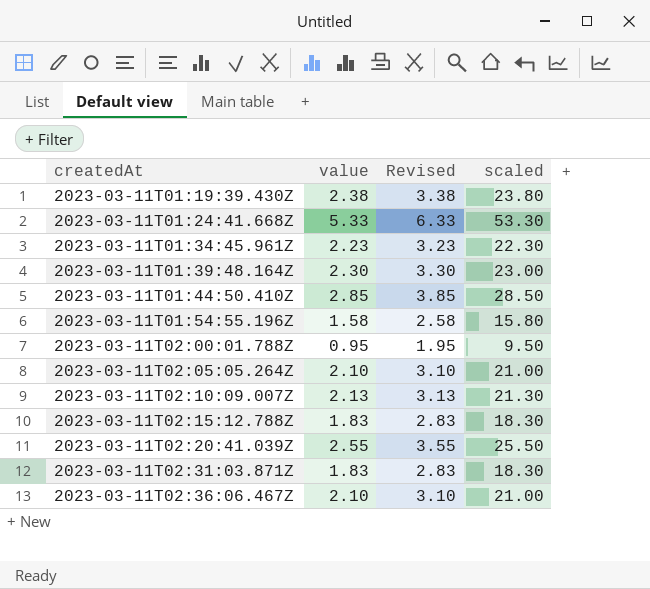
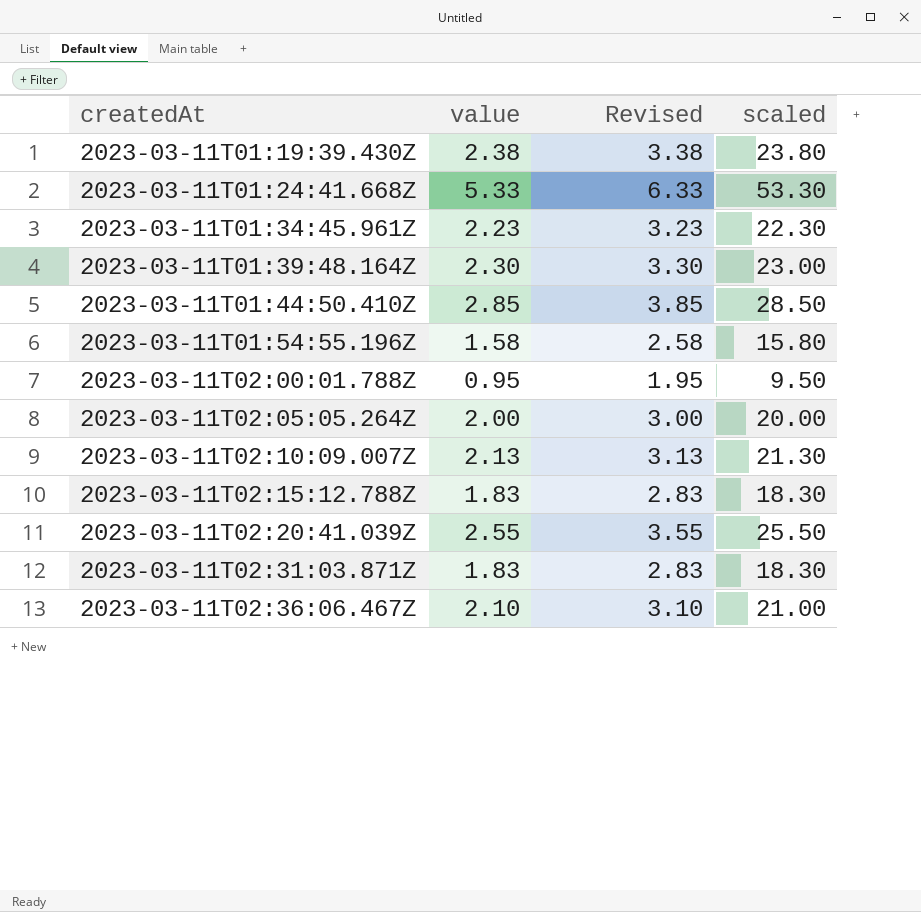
2023-03-11T02:05:05.264Z | value: 2.10 -> 2.00
2023-03-11T02:05:05.264Z | Revised: 3.10 -> 3.00
2023-03-11T02:05:05.264Z | scaled: 21.00 -> 20.00

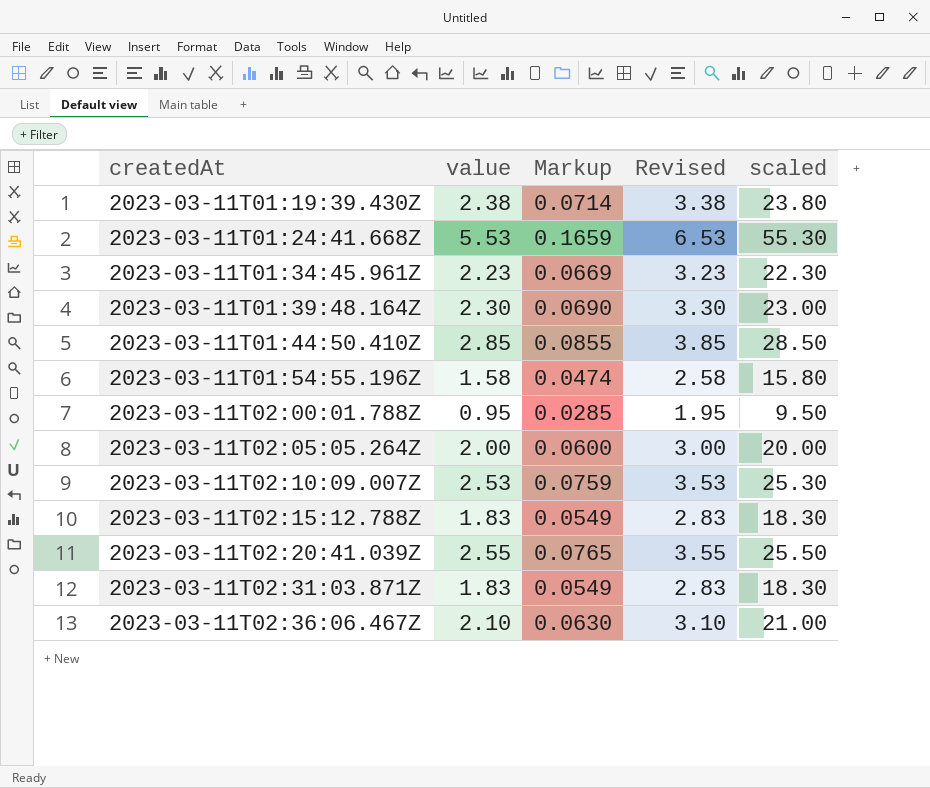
column Markup | formula: none -> [value] * 0.03
2023-03-11T01:24:41.668Z | value: 5.33 -> 5.53
2023-03-11T01:24:41.668Z | Revised: 6.33 -> 6.53
2023-03-11T01:24:41.668Z | scaled: 53.30 -> 55.30
2023-03-11T02:10:09.007Z | value: 2.13 -> 2.53
2023-03-11T02:10:09.007Z | Revised: 3.13 -> 3.53
2023-03-11T02:10:09.007Z | scaled: 21.30 -> 25.30

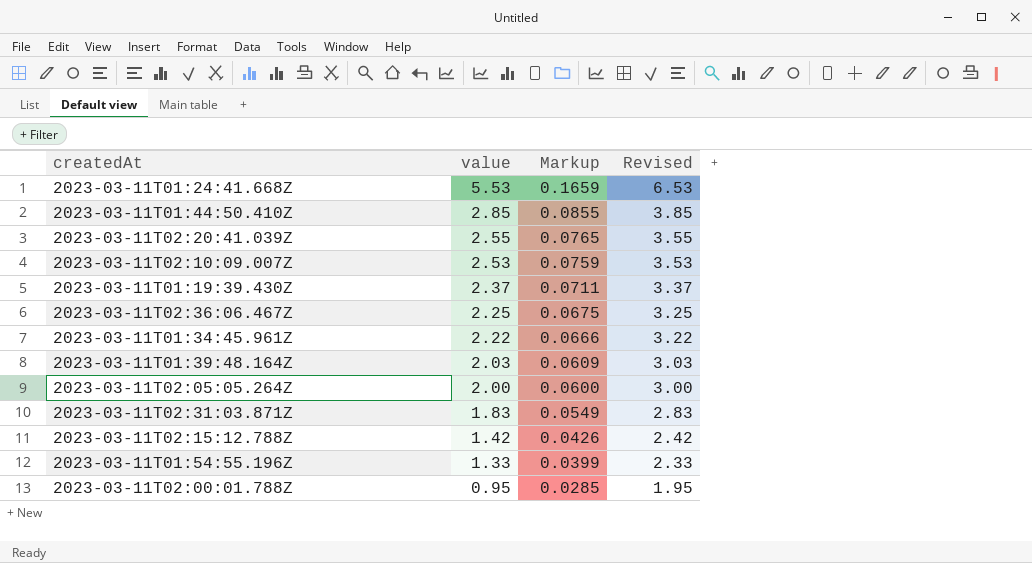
row order: createdAt ascending -> value descending
column scaled | formula: [value] * 10 -> none
2023-03-11T01:19:39.430Z | value: 2.38 -> 2.37
2023-03-11T01:19:39.430Z | Markup: 0.0714 -> 0.0711
2023-03-11T01:19:39.430Z | Revised: 3.38 -> 3.37
2023-03-11T02:36:06.467Z | value: 2.10 -> 2.25
2023-03-11T02:36:06.467Z | Markup: 0.0630 -> 0.0675
2023-03-11T02:36:06.467Z | Revised: 3.10 -> 3.25
2023-03-11T01:34:45.961Z | value: 2.23 -> 2.22
2023-03-11T01:34:45.961Z | Markup: 0.0669 -> 0.0666
2023-03-11T01:34:45.961Z | Revised: 3.23 -> 3.22
2023-03-11T01:39:48.164Z | value: 2.30 -> 2.03
2023-03-11T01:39:48.164Z | Markup: 0.0690 -> 0.0609
2023-03-11T01:39:48.164Z | Revised: 3.30 -> 3.03
2023-03-11T02:15:12.788Z | value: 1.83 -> 1.42
2023-03-11T02:15:12.788Z | Markup: 0.0549 -> 0.0426
2023-03-11T02:15:12.788Z | Revised: 2.83 -> 2.42
2023-03-11T01:54:55.196Z | value: 1.58 -> 1.33
2023-03-11T01:54:55.196Z | Markup: 0.0474 -> 0.0399
2023-03-11T01:54:55.196Z | Revised: 2.58 -> 2.33

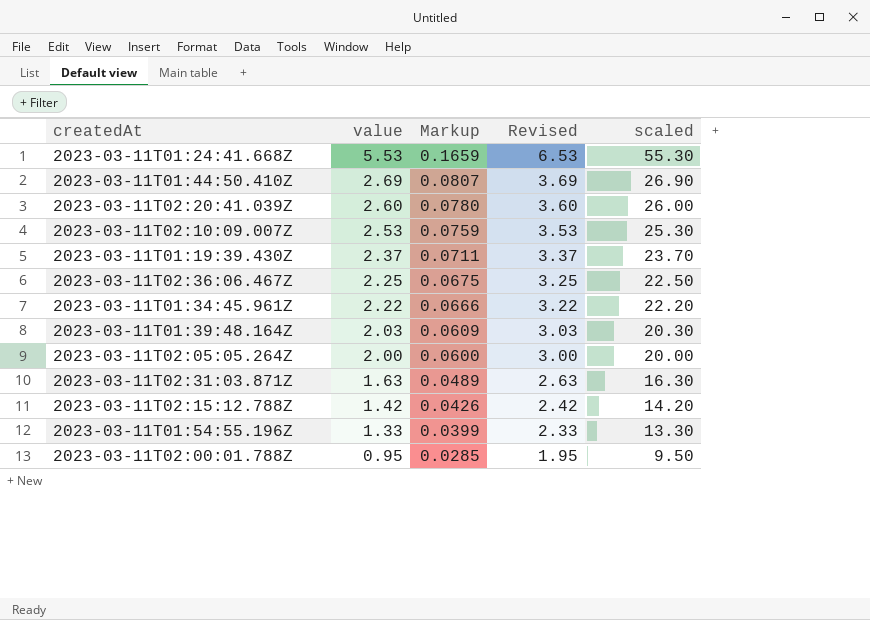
column scaled | formula: none -> [value] * 10
2023-03-11T01:44:50.410Z | value: 2.85 -> 2.69
2023-03-11T01:44:50.410Z | Markup: 0.0855 -> 0.0807
2023-03-11T01:44:50.410Z | Revised: 3.85 -> 3.69
2023-03-11T02:20:41.039Z | value: 2.55 -> 2.60
2023-03-11T02:20:41.039Z | Markup: 0.0765 -> 0.0780
2023-03-11T02:20:41.039Z | Revised: 3.55 -> 3.60
2023-03-11T02:31:03.871Z | value: 1.83 -> 1.63
2023-03-11T02:31:03.871Z | Markup: 0.0549 -> 0.0489
2023-03-11T02:31:03.871Z | Revised: 2.83 -> 2.63

